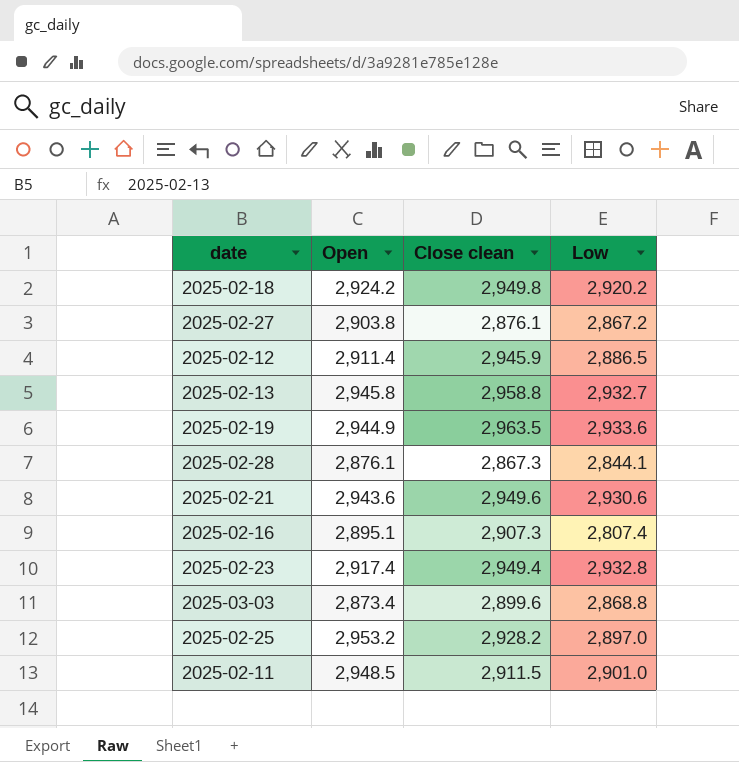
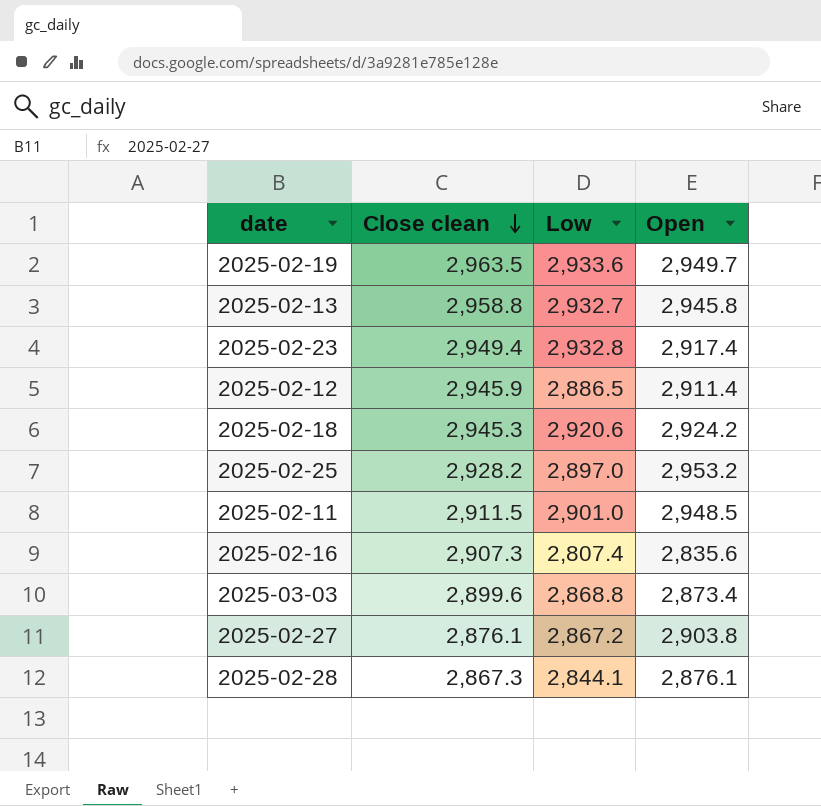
row order: none -> Close clean descending
column Open | position: 2 -> 4
row 2025-02-21: 2,943.6 | 2,949.6 | 2,930.6 -> none
2025-02-19 | Open: 2,944.9 -> 2,949.7
2025-02-18 | Close clean: 2,949.8 -> 2,945.3
2025-02-18 | Low: 2,920.2 -> 2,920.6
2025-02-16 | Open: 2,895.1 -> 2,835.6

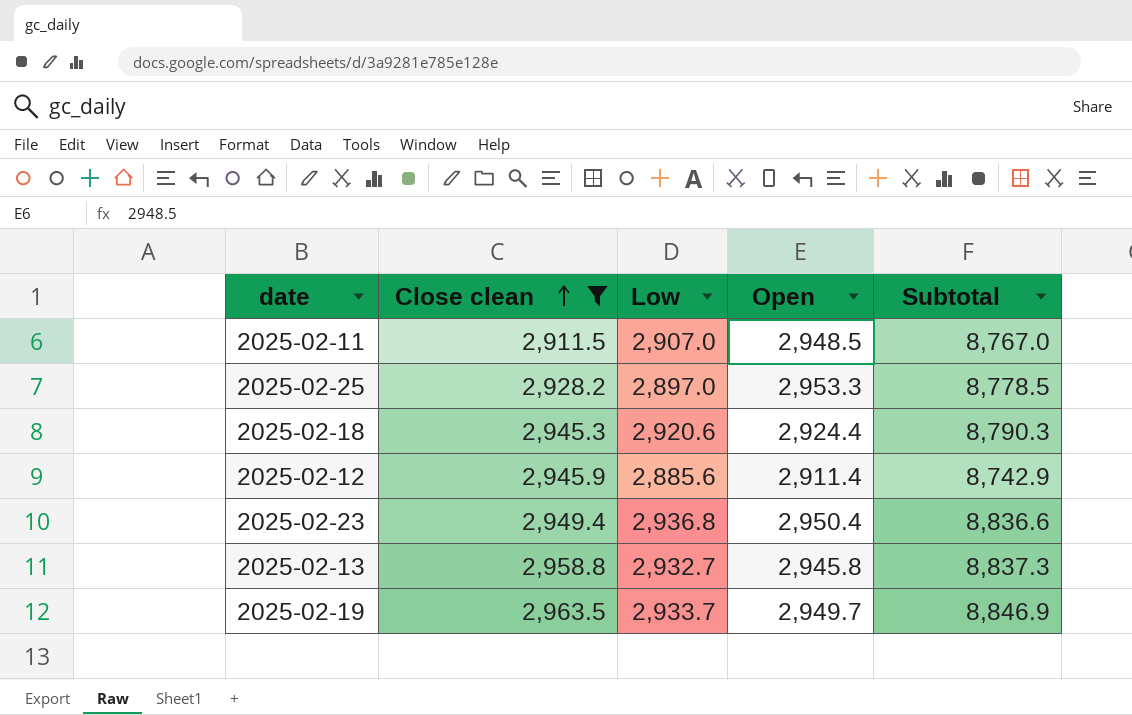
filter: none -> Close clean >= 2,911.5
row order: Close clean descending -> Close clean ascending
column Subtotal | formula: none -> [Close clean] + [Low] + [Open]
2025-02-11 | Low: 2,901.0 -> 2,907.0
2025-02-25 | Open: 2,953.2 -> 2,953.3
2025-02-18 | Open: 2,924.2 -> 2,924.4
2025-02-12 | Low: 2,886.5 -> 2,885.6
2025-02-23 | Low: 2,932.8 -> 2,936.8
2025-02-23 | Open: 2,917.4 -> 2,950.4
2025-02-19 | Low: 2,933.6 -> 2,933.7

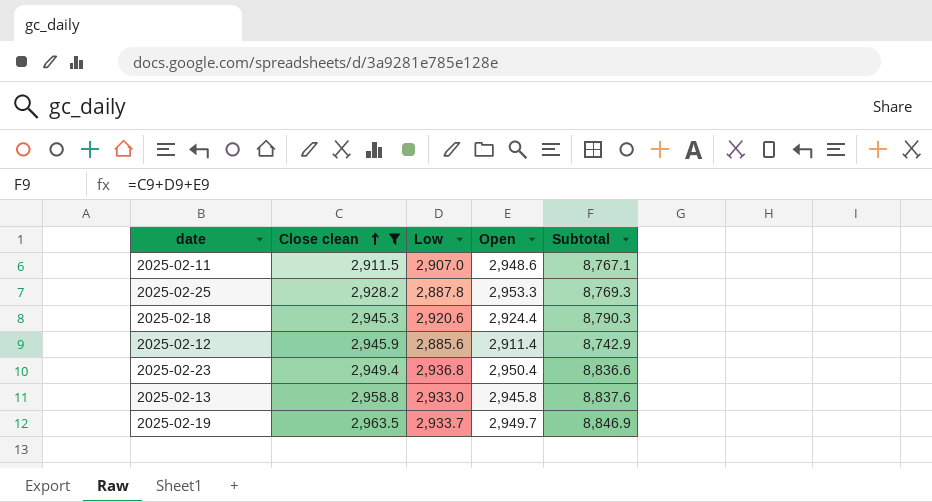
2025-02-11 | Open: 2,948.5 -> 2,948.6
2025-02-11 | Subtotal: 8,767.0 -> 8,767.1
2025-02-25 | Low: 2,897.0 -> 2,887.8
2025-02-25 | Subtotal: 8,778.5 -> 8,769.3
2025-02-13 | Low: 2,932.7 -> 2,933.0
2025-02-13 | Subtotal: 8,837.3 -> 8,837.6

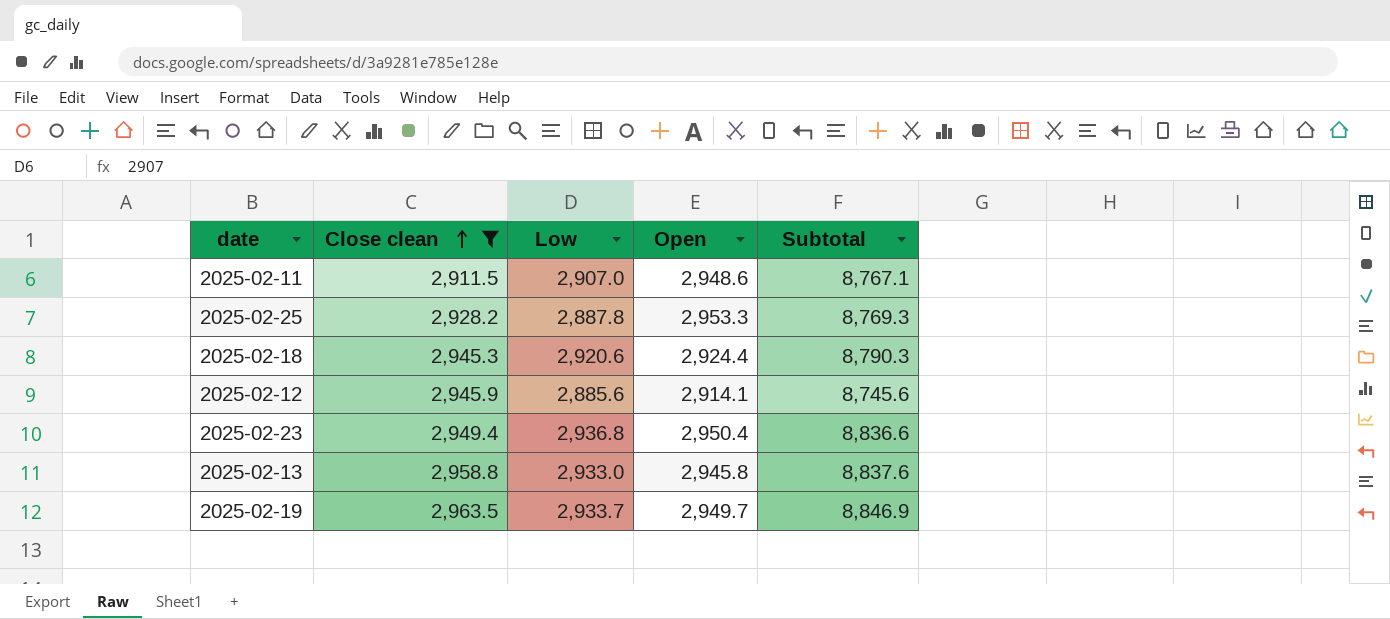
2025-02-12 | Open: 2,911.4 -> 2,914.1
2025-02-12 | Subtotal: 8,742.9 -> 8,745.6

